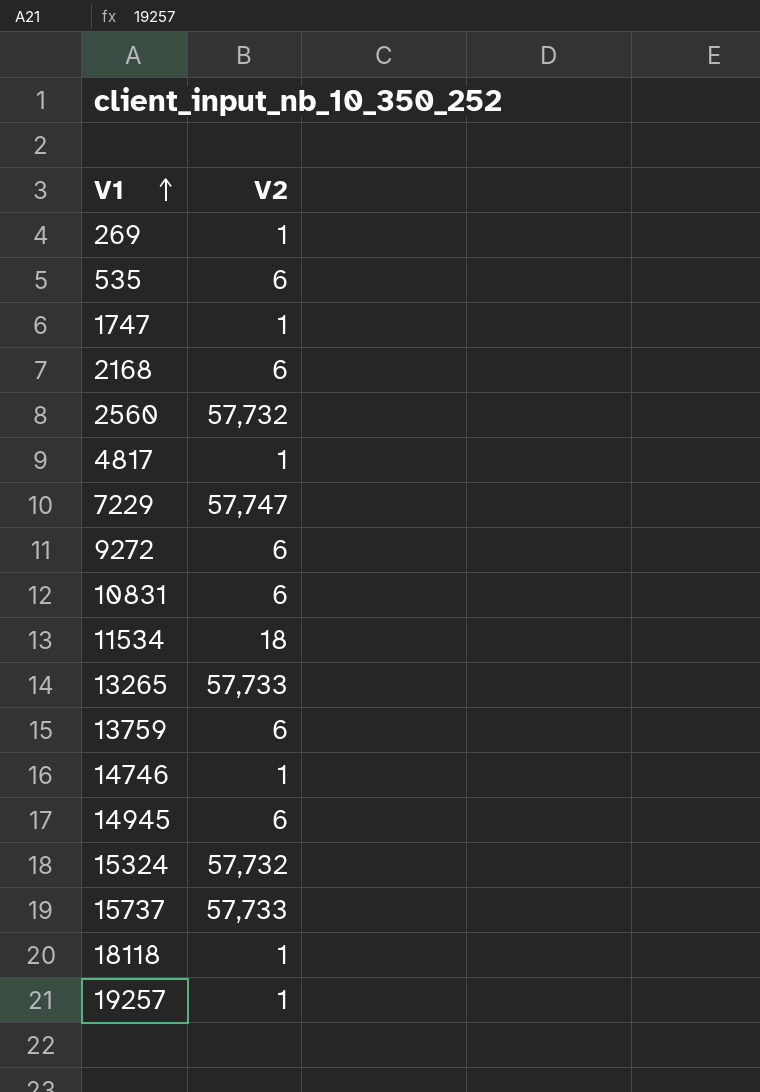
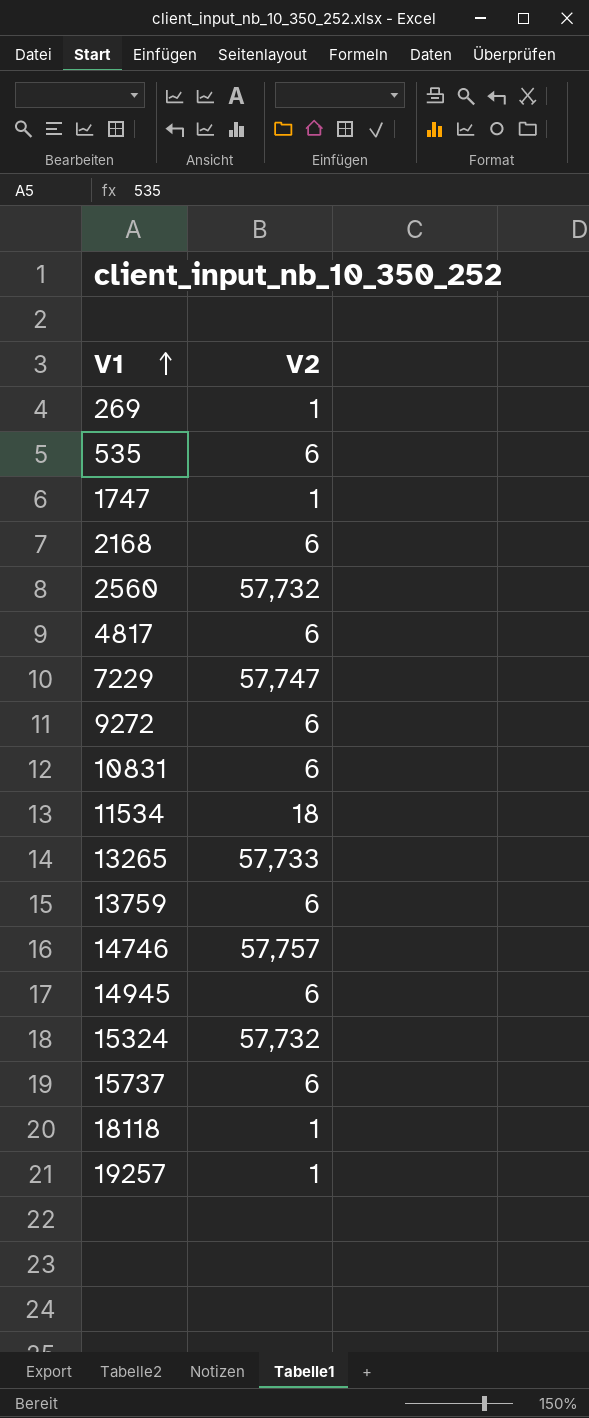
4817 | V2: 1 -> 6
14746 | V2: 1 -> 57,757
15737 | V2: 57,733 -> 6

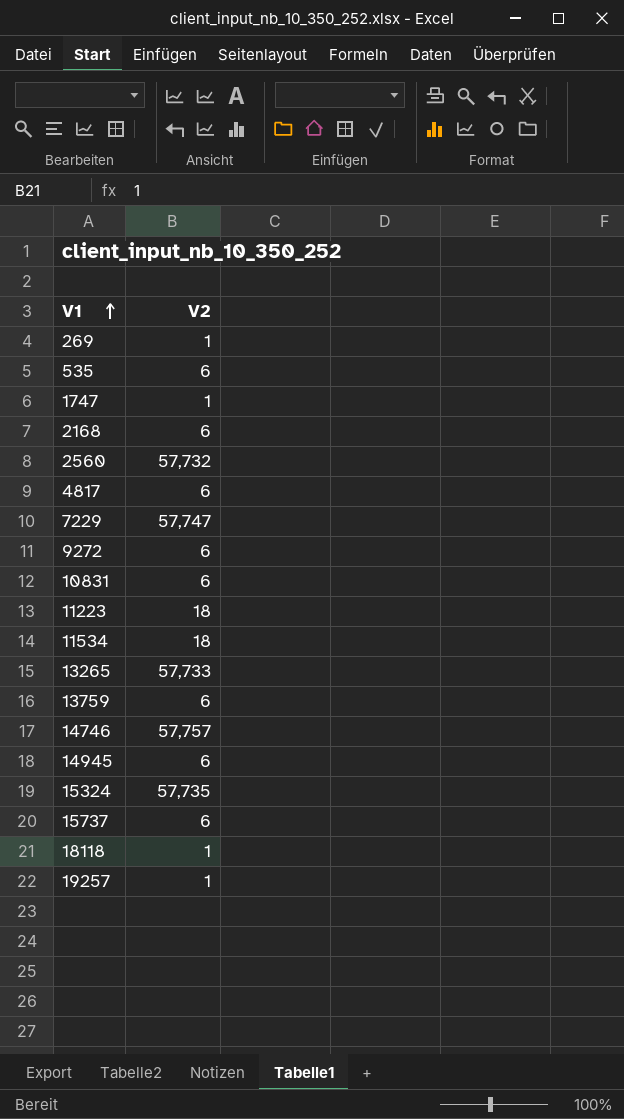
row 11223: none -> 18
15324 | V2: 57,732 -> 57,735

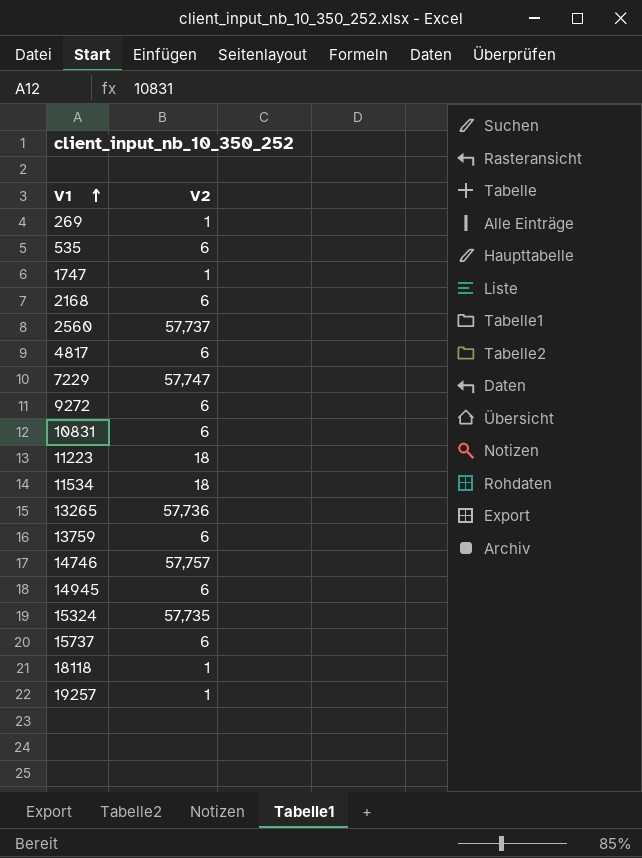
2560 | V2: 57,732 -> 57,737
13265 | V2: 57,733 -> 57,736

